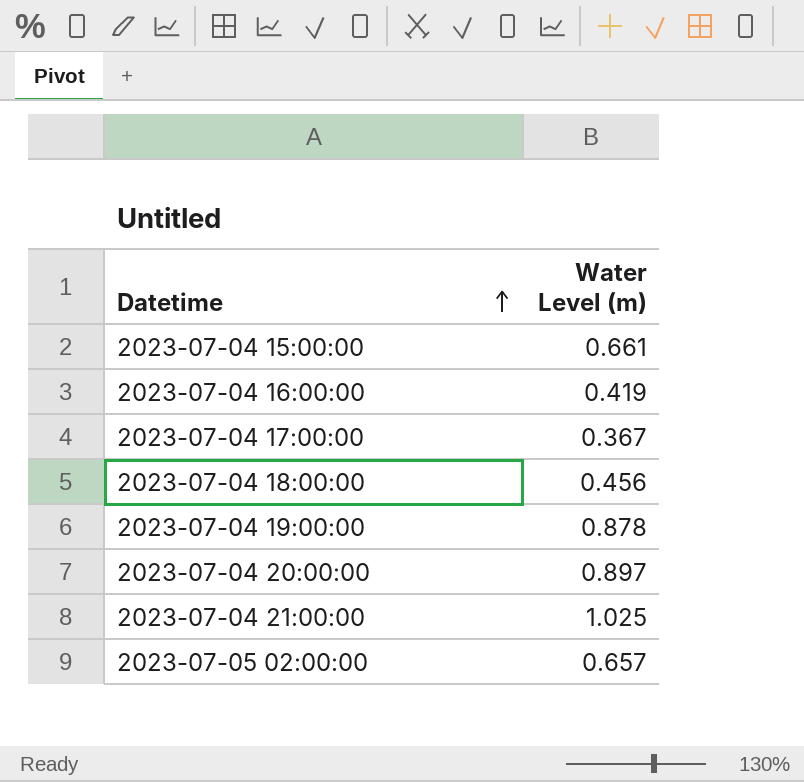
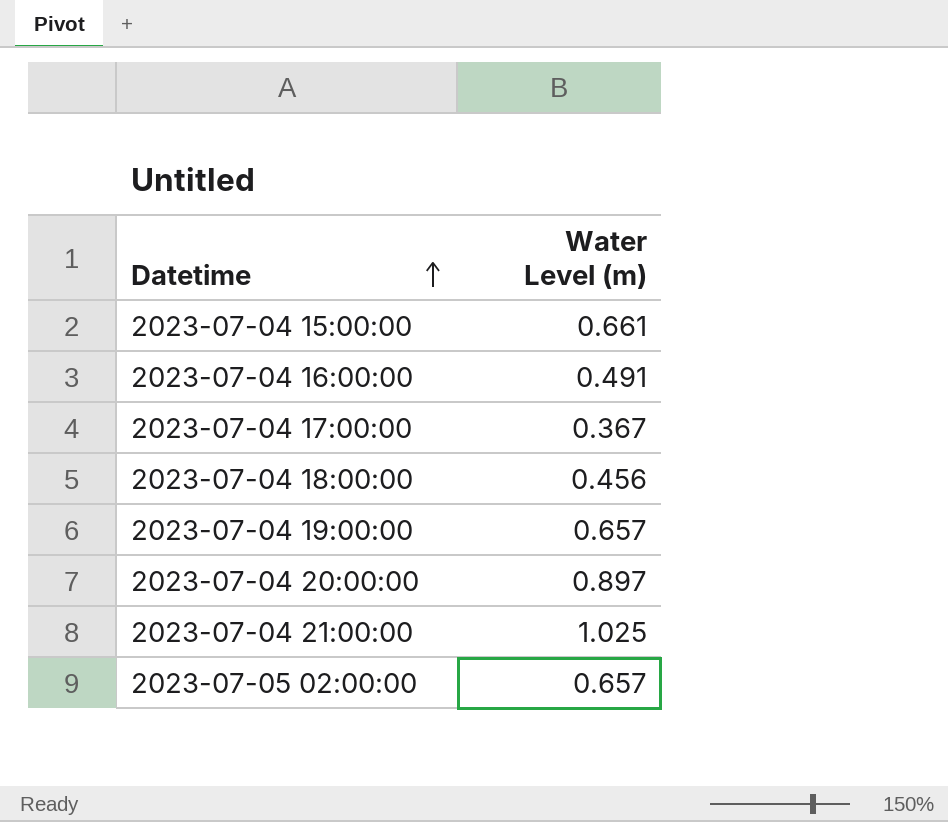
2023-07-04 16:00:00 | Water Level (m): 0.419 -> 0.491
2023-07-04 19:00:00 | Water Level (m): 0.878 -> 0.657

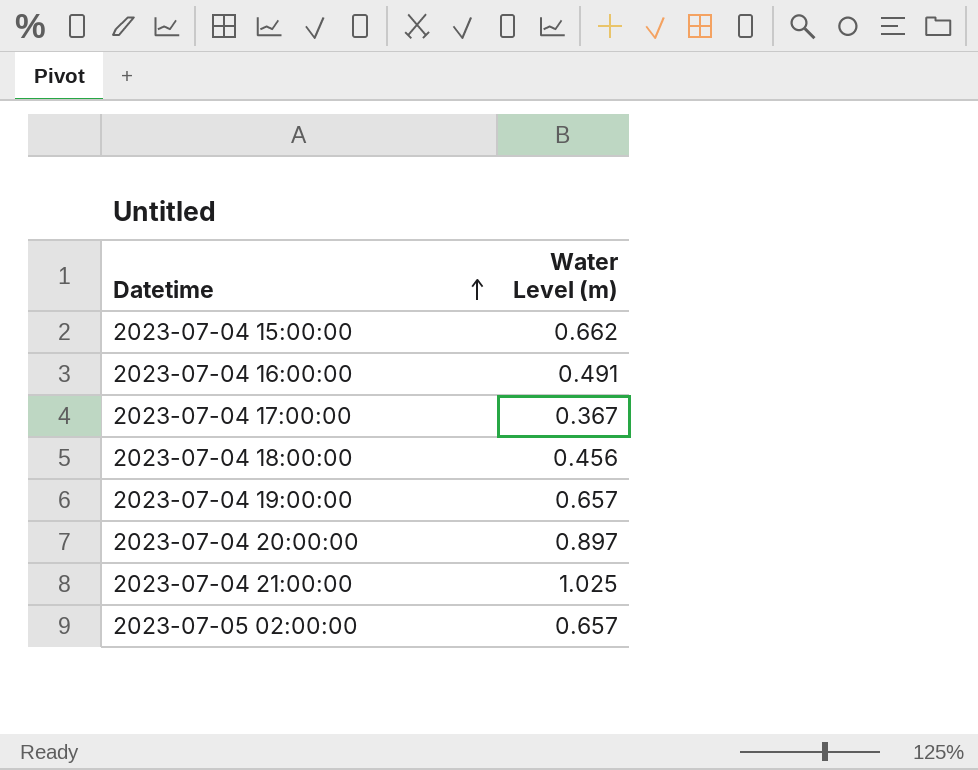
2023-07-04 15:00:00 | Water Level (m): 0.661 -> 0.662

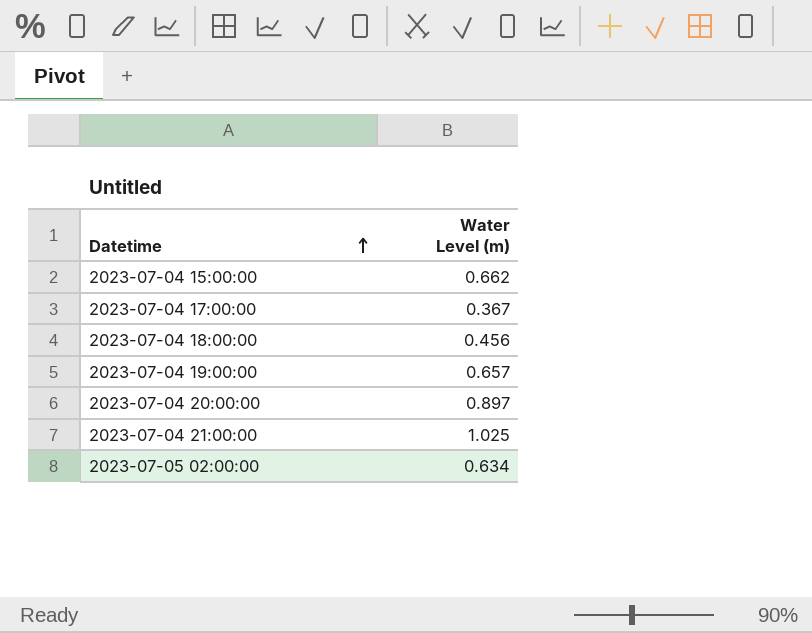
row 2023-07-04 16:00:00: 0.491 -> none
2023-07-05 02:00:00 | Water Level (m): 0.657 -> 0.634

